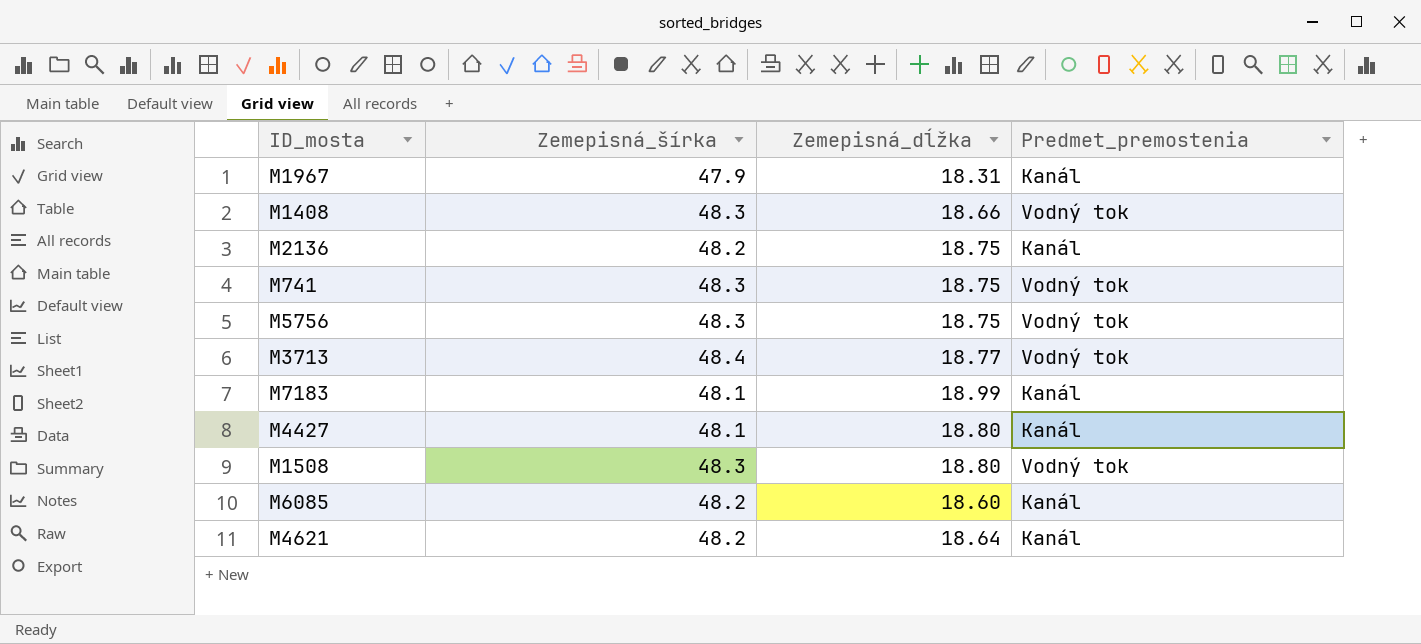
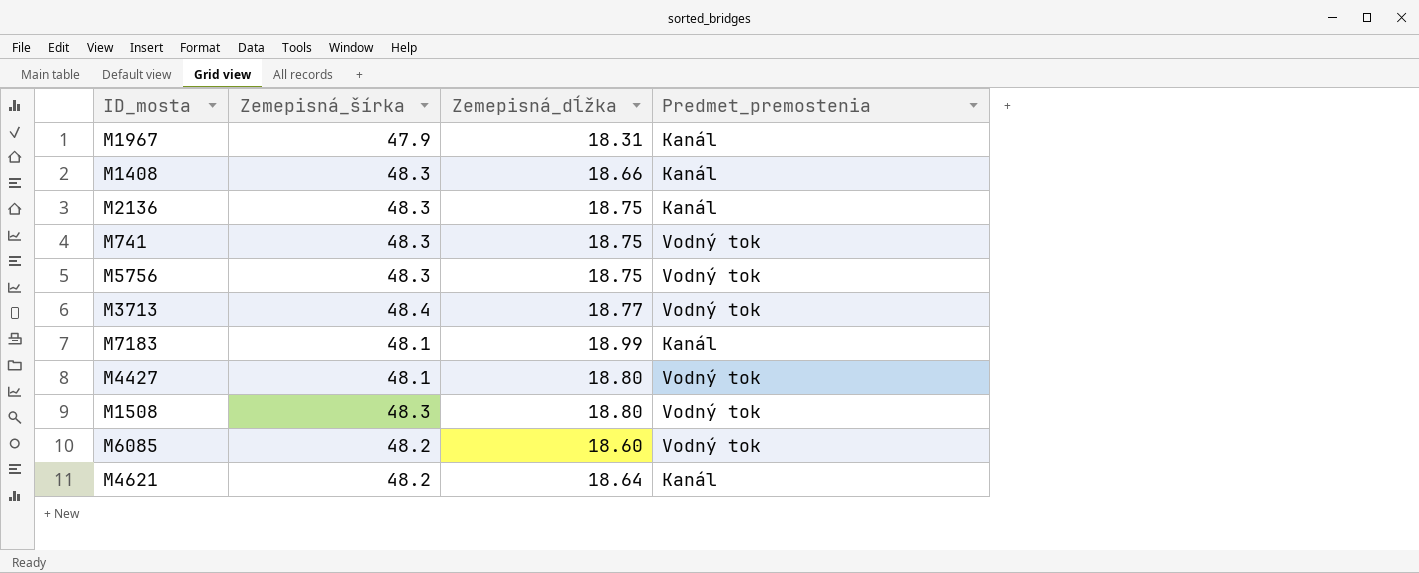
M1408 | Predmet_premostenia: Vodný tok -> Kanál
M2136 | Zemepisná_šírka: 48.2 -> 48.3
M4427 | Predmet_premostenia: Kanál -> Vodný tok
M6085 | Predmet_premostenia: Kanál -> Vodný tok

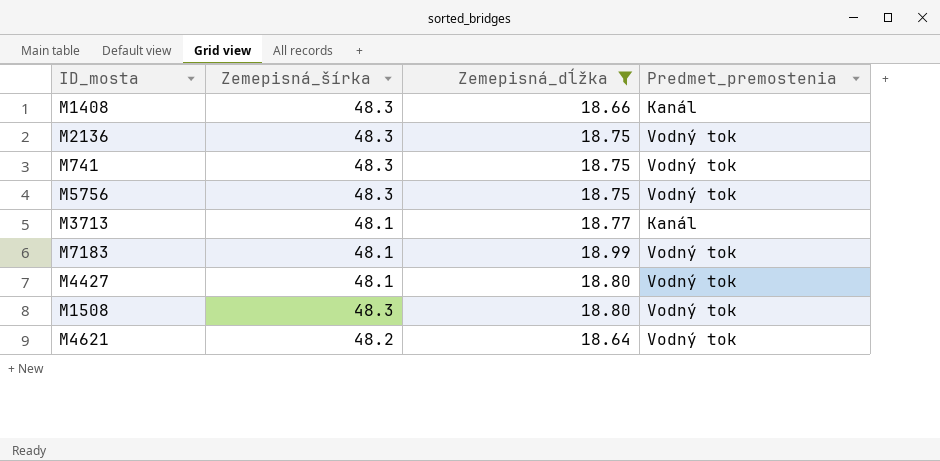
filter: none -> Zemepisná_dĺžka >= 18.64
M2136 | Predmet_premostenia: Kanál -> Vodný tok
M3713 | Zemepisná_šírka: 48.4 -> 48.1
M3713 | Predmet_premostenia: Vodný tok -> Kanál
M7183 | Predmet_premostenia: Kanál -> Vodný tok
M4621 | Predmet_premostenia: Kanál -> Vodný tok

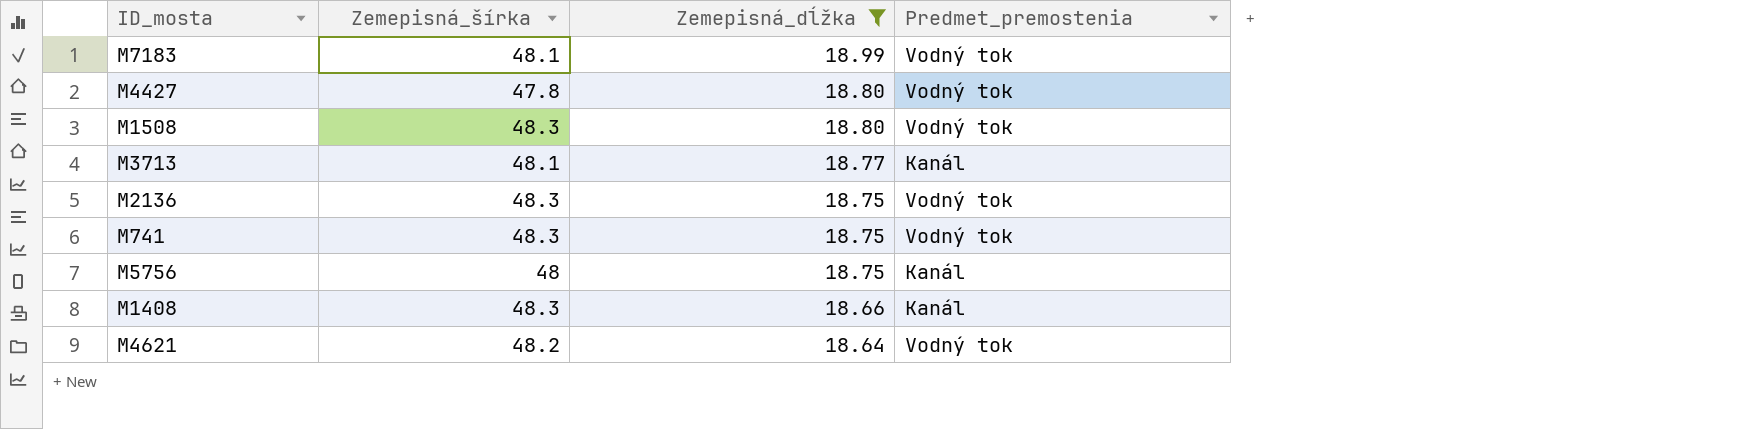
row order: none -> Zemepisná_dĺžka descending
M4427 | Zemepisná_šírka: 48.1 -> 47.8
M5756 | Zemepisná_šírka: 48.3 -> 48
M5756 | Predmet_premostenia: Vodný tok -> Kanál

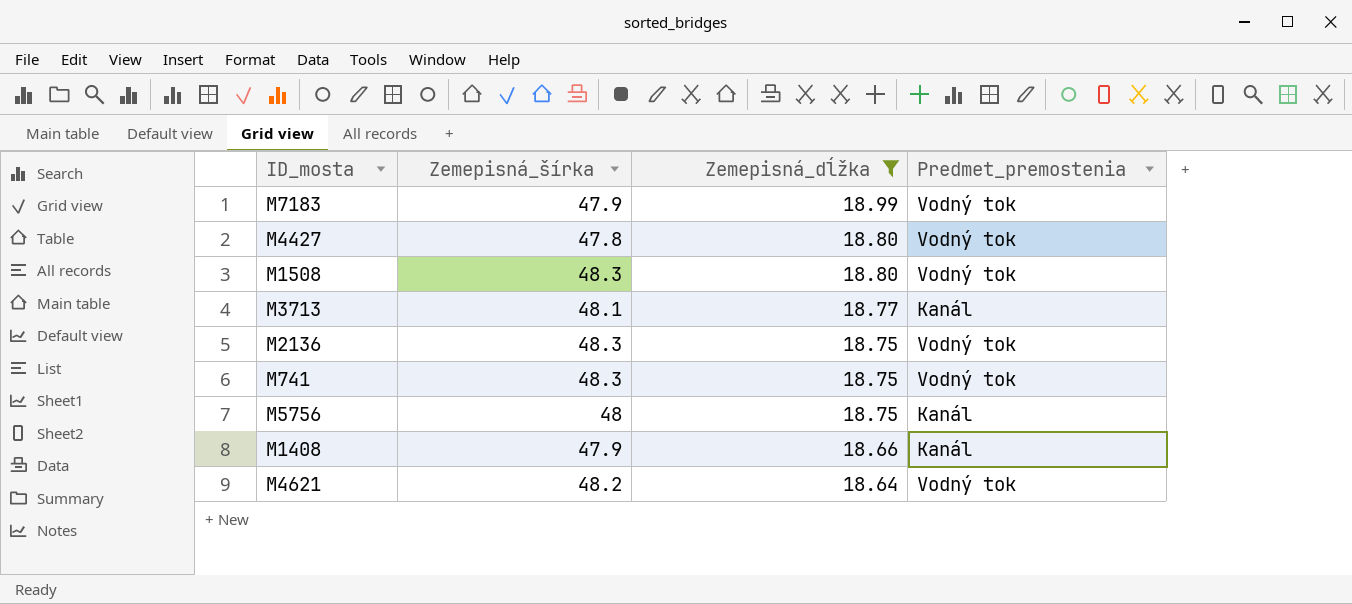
M7183 | Zemepisná_šírka: 48.1 -> 47.9
M1408 | Zemepisná_šírka: 48.3 -> 47.9

